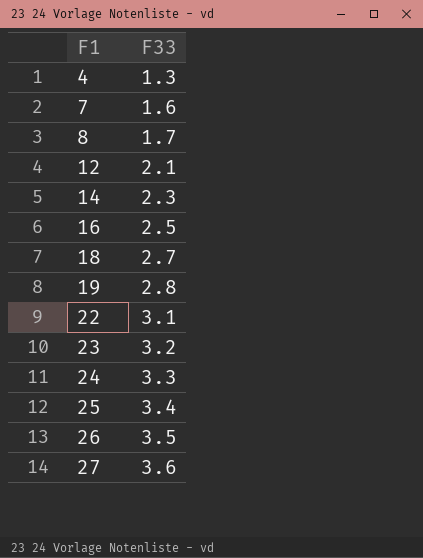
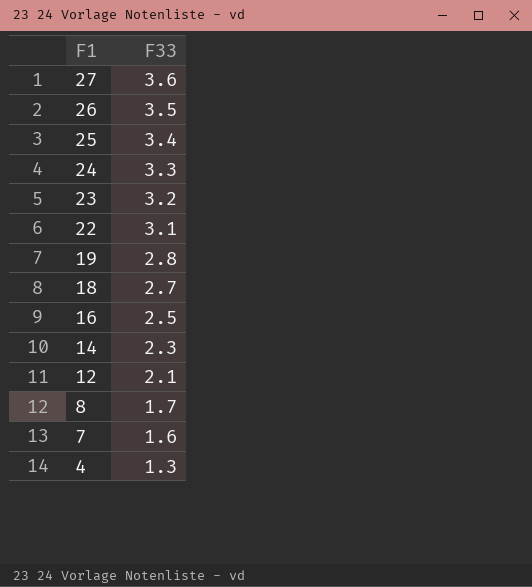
row order: F1 ascending -> F1 descending

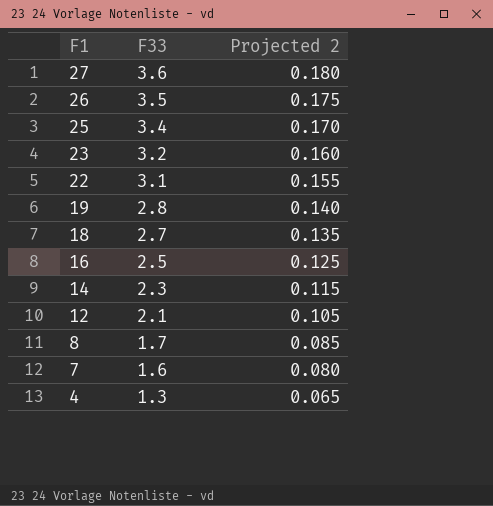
column Projected 2 | formula: none -> [F33] * 0.05
row 24: 3.3 -> none

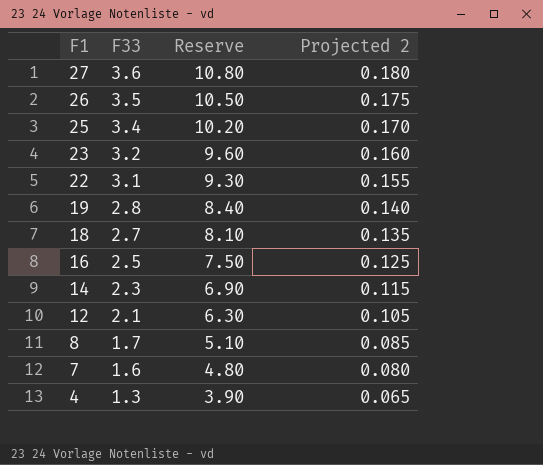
column Reserve | formula: none -> [F33] * 3

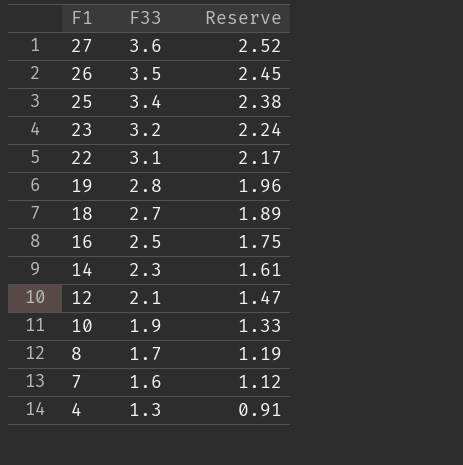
column Projected 2 | formula: [F33] * 0.05 -> none
column Reserve | formula: [F33] * 3 -> [F33] * 0.7
row 10: none -> 1.9 | 1.33

